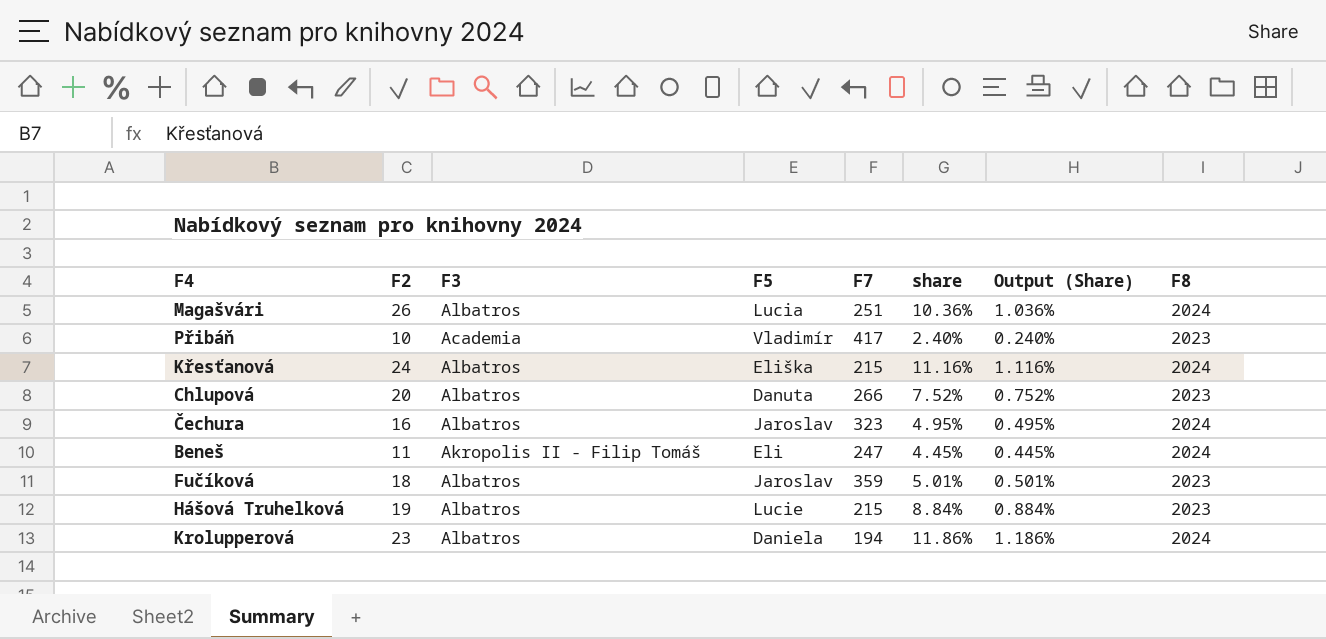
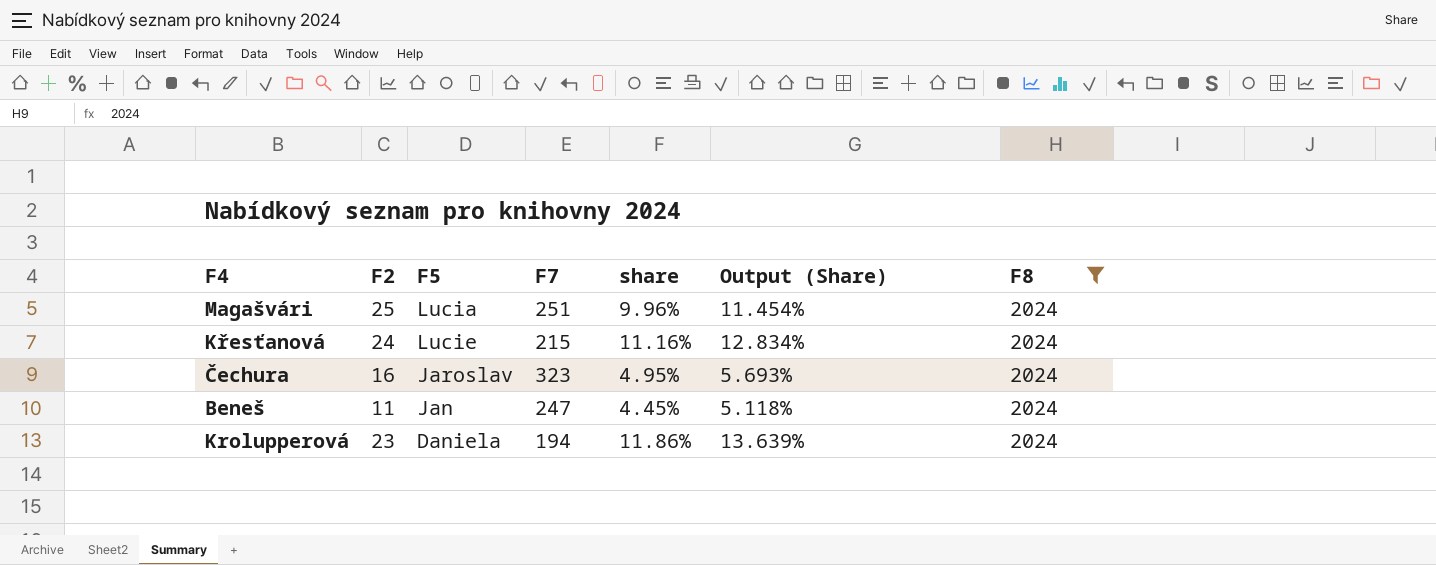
filter: none -> F8 = 2024
column F3 | position: 3 -> none
column Output (Share) | formula: [share] * 0.1 -> [share] * 1.15
Magašvári | F2: 26 -> 25
Magašvári | share: 10.36% -> 9.96%
Křesťanová | F5: Eliška -> Lucie
Beneš | F5: Eli -> Jan

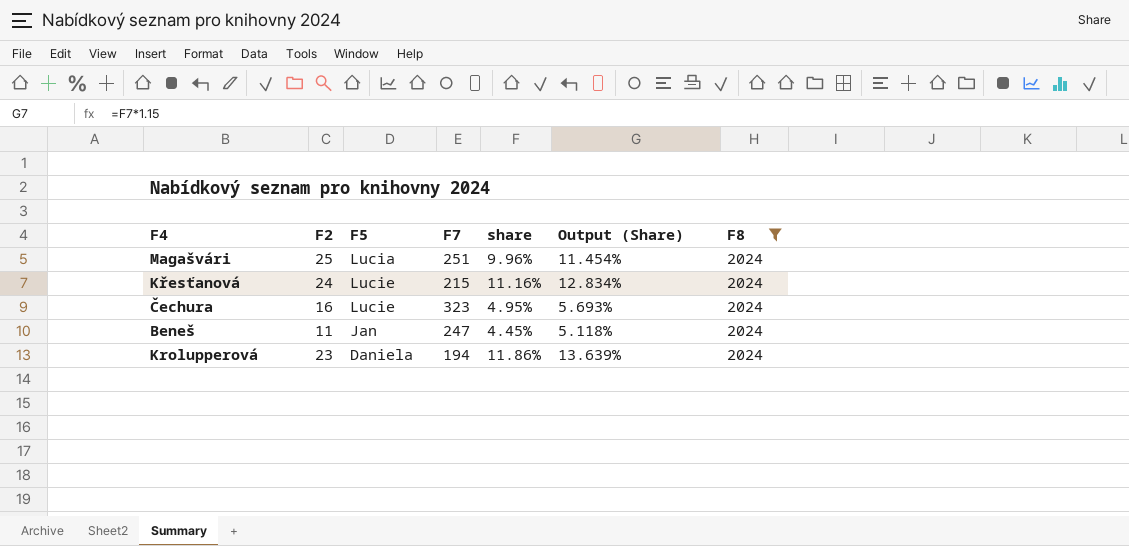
Čechura | F5: Jaroslav -> Lucie

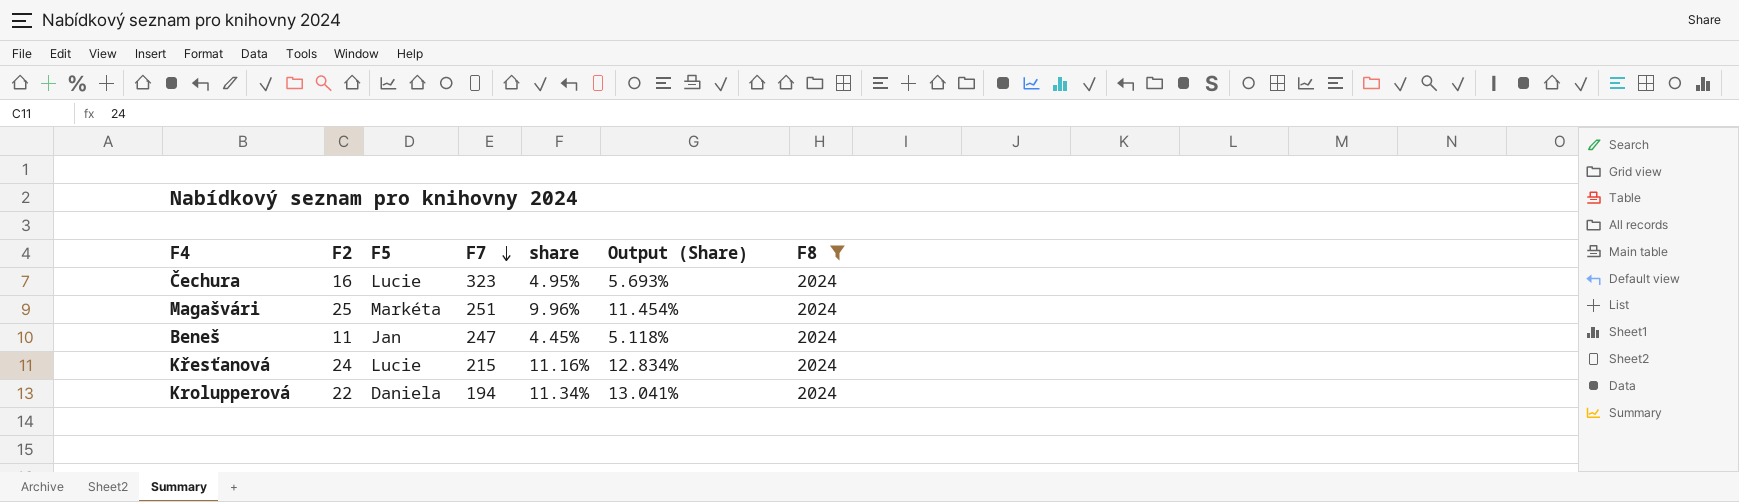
row order: none -> F7 descending
Magašvári | F5: Lucia -> Markéta
Krolupperová | F2: 23 -> 22
Krolupperová | share: 11.86% -> 11.34%
Krolupperová | Output (Share): 13.639% -> 13.041%

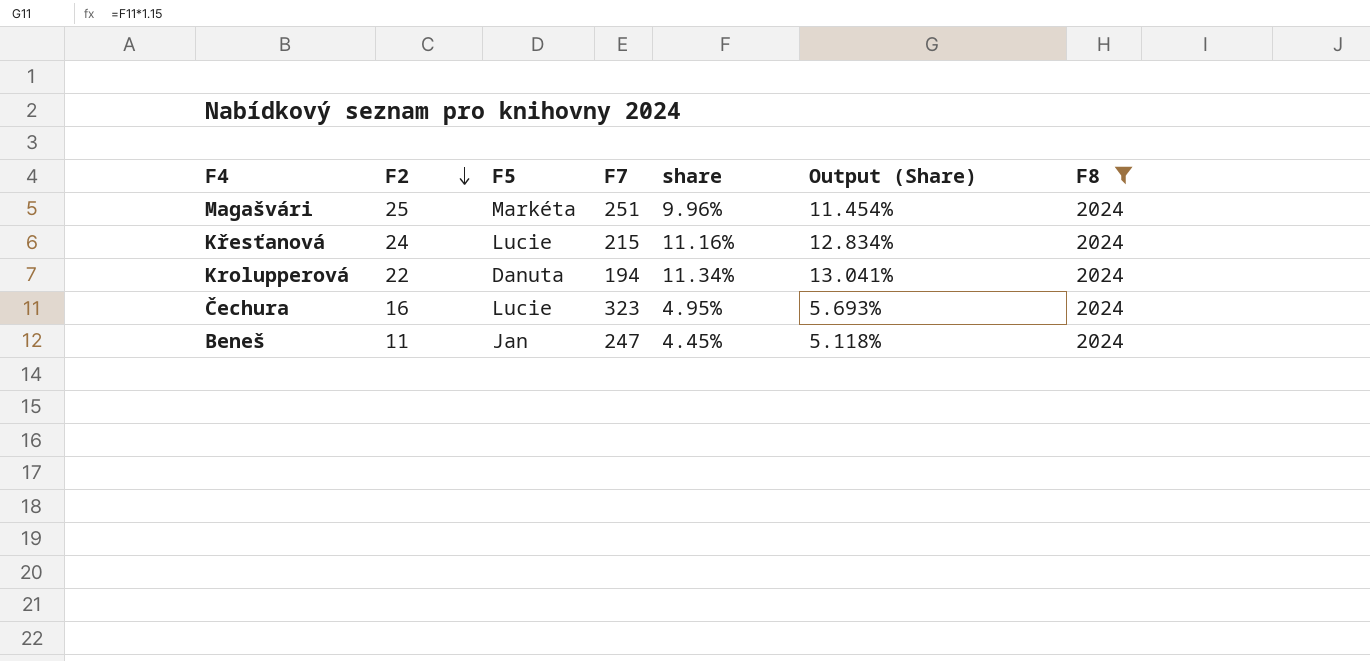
row order: F7 descending -> F2 descending
Krolupperová | F5: Daniela -> Danuta

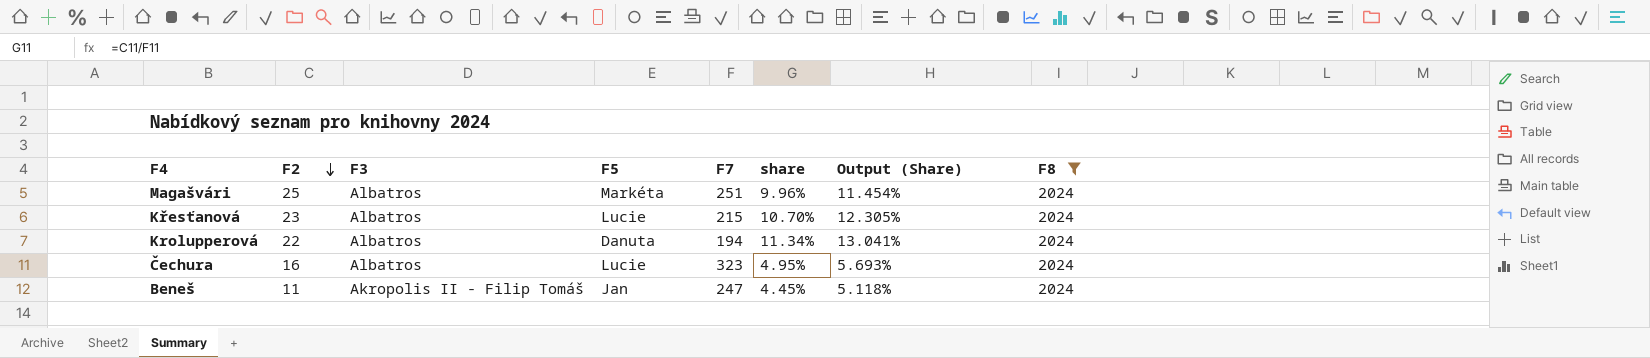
column F3 | position: none -> 3
Křesťanová | F2: 24 -> 23
Křesťanová | share: 11.16% -> 10.70%
Křesťanová | Output (Share): 12.834% -> 12.305%

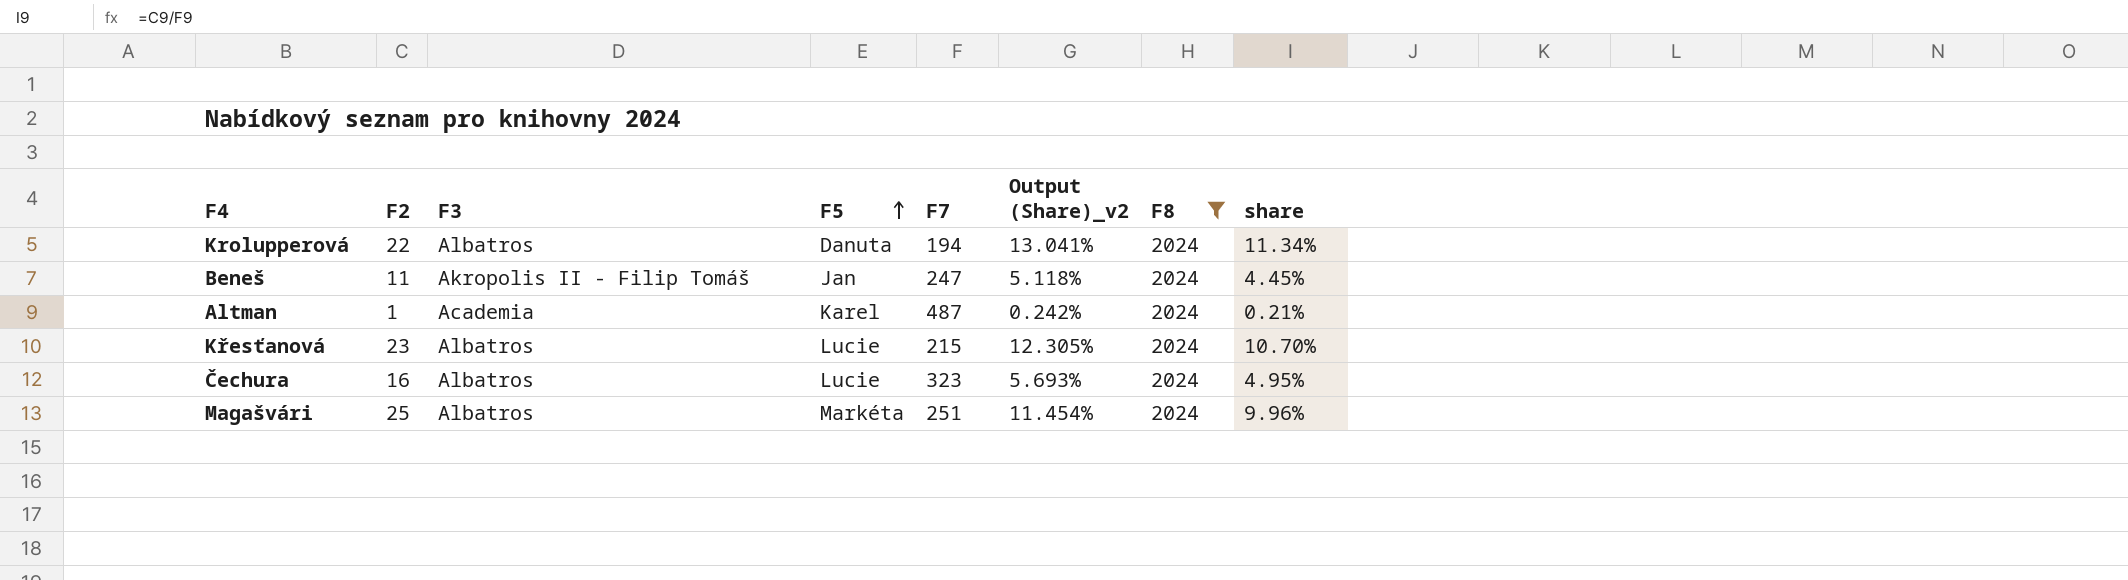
row order: F2 descending -> F5 ascending
column name: Output (Share) -> Output (Share)_v2
column share | position: 6 -> 8
row Altman: none -> 1 | Academia | Karel | 487 | 0.242% | 2024 | 0.21%

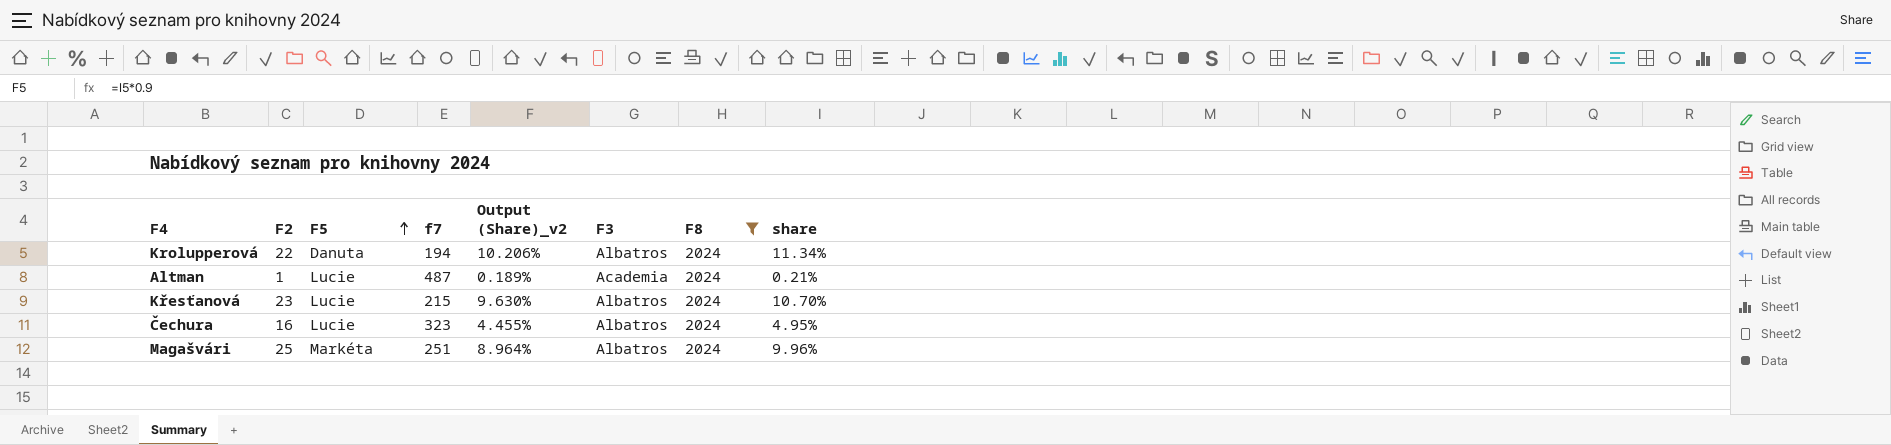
column name: F7 -> f7
column Output (Share)_v2 | formula: [share] * 1.15 -> [share] * 0.9
column F3 | position: 3 -> 6
row Beneš: 11 | Akropolis II - Filip Tomáš | Jan | 247 | 5.118% | 2024 | 4.45% -> none
Altman | F5: Karel -> Lucie

